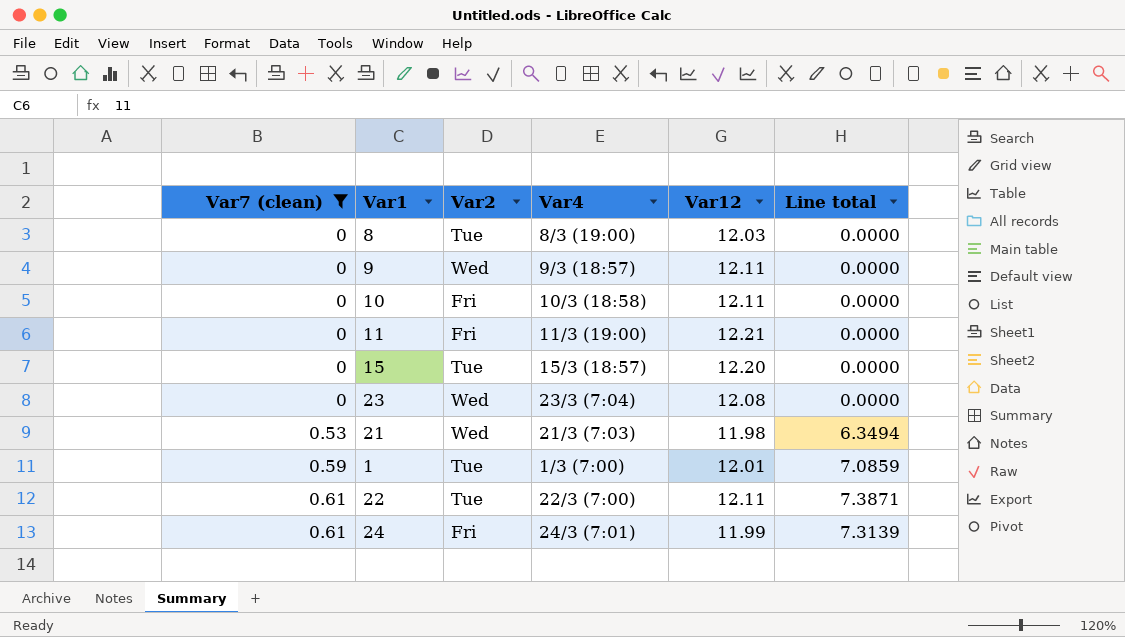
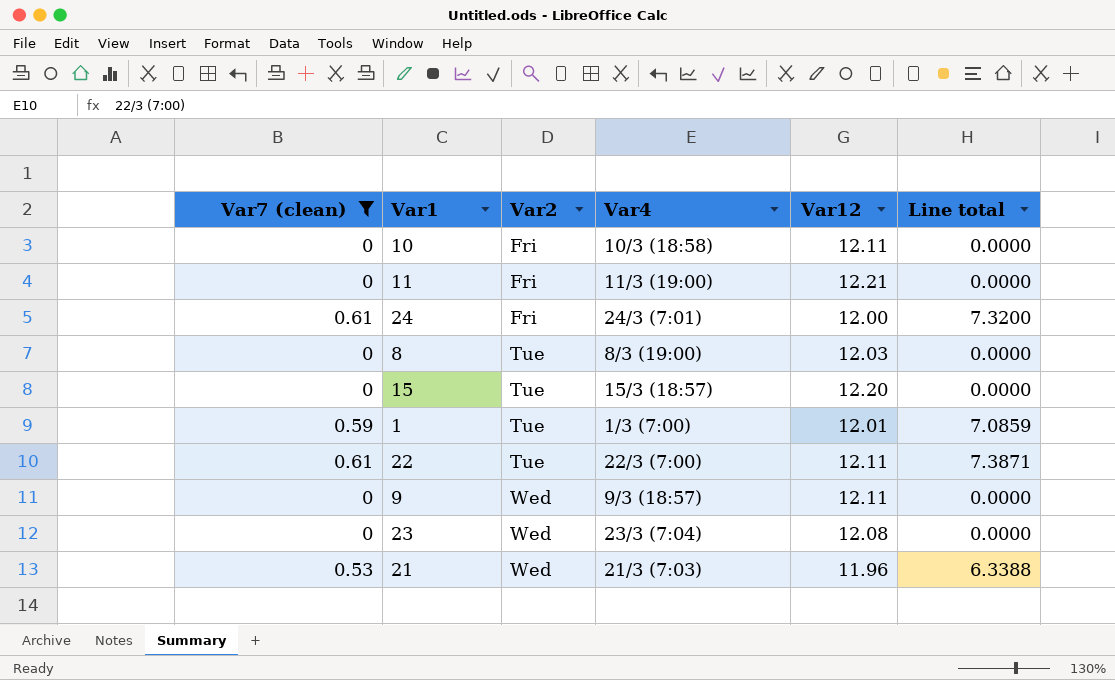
row order: Var7 (clean) ascending -> Var2 ascending
24 | Var12: 11.99 -> 12.00
24 | Line total: 7.3139 -> 7.3200
21 | Var12: 11.98 -> 11.96
21 | Line total: 6.3494 -> 6.3388

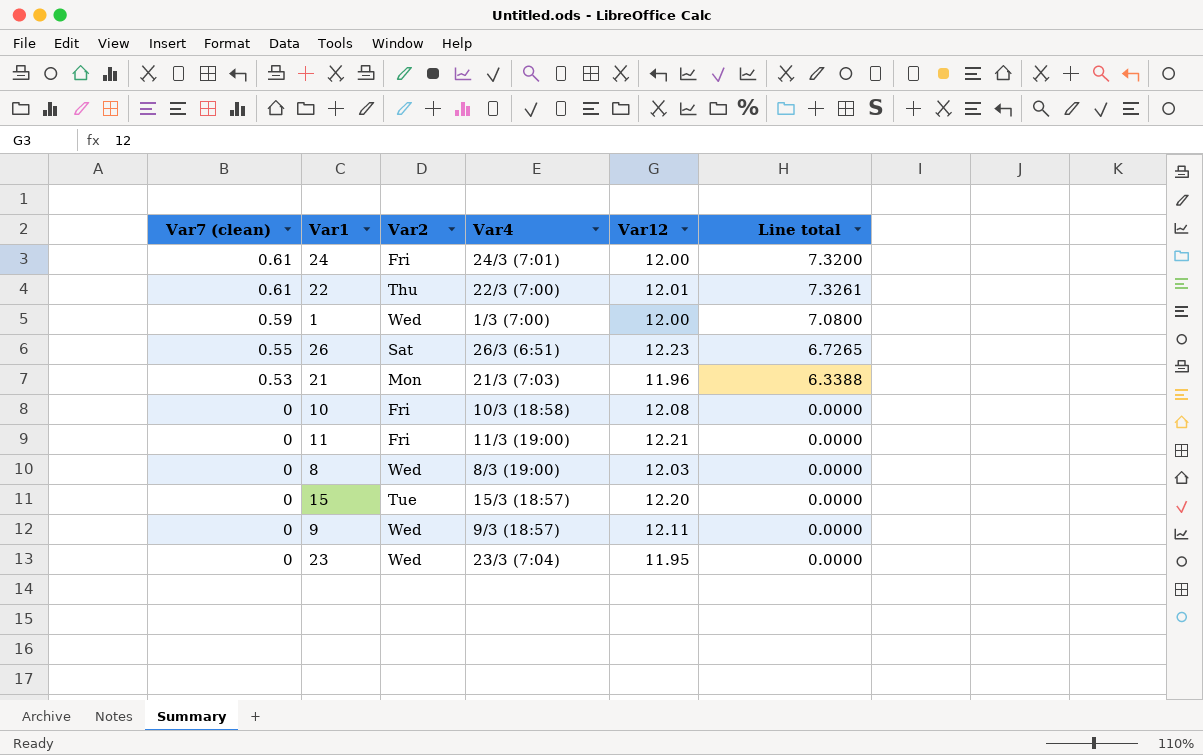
filter: Var7 (clean) != 0.55 -> none
row order: Var2 ascending -> Var7 (clean) descending
22 | Var2: Tue -> Thu
22 | Var12: 12.11 -> 12.01
22 | Line total: 7.3871 -> 7.3261
1 | Var2: Tue -> Wed
1 | Var12: 12.01 -> 12.00
1 | Line total: 7.0859 -> 7.0800
21 | Var2: Wed -> Mon
10 | Var12: 12.11 -> 12.08
8 | Var2: Tue -> Wed
23 | Var12: 12.08 -> 11.95

